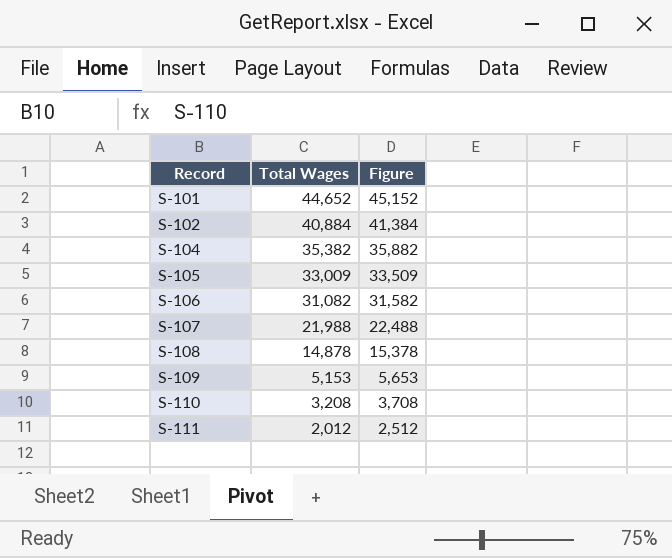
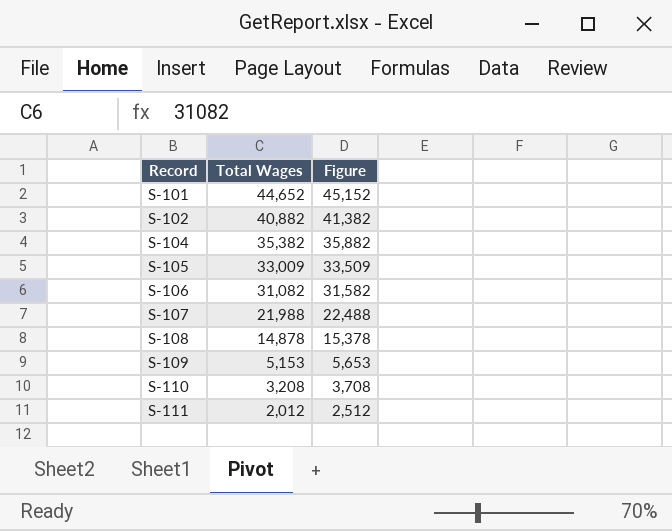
S-102 | Total Wages: 40,884 -> 40,882
S-102 | Figure: 41,384 -> 41,382

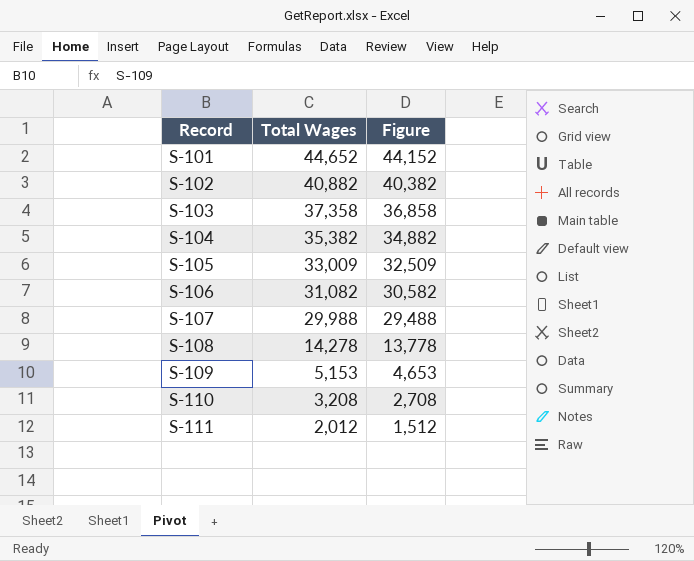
column Figure | formula: [Total Wages] + 500 -> [Total Wages] - 500
row S-103: none -> 37,358 | 36,858
S-107 | Total Wages: 21,988 -> 29,988
S-108 | Total Wages: 14,878 -> 14,278

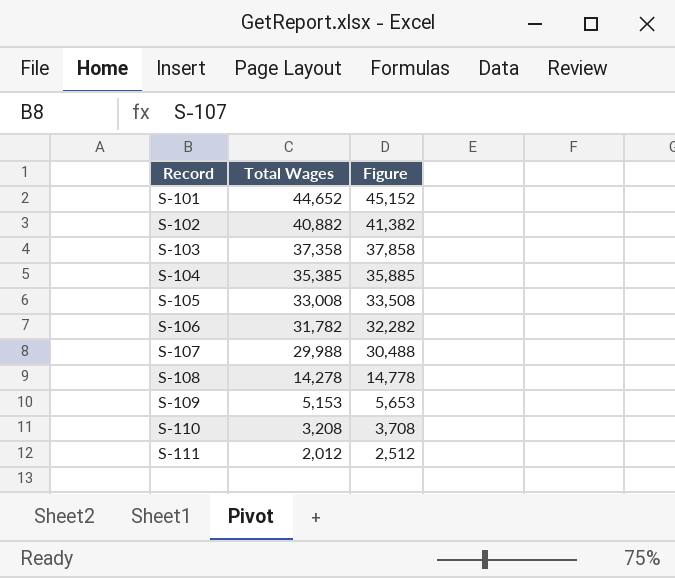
column Figure | formula: [Total Wages] - 500 -> [Total Wages] + 500
S-104 | Total Wages: 35,382 -> 35,385
S-105 | Total Wages: 33,009 -> 33,008
S-106 | Total Wages: 31,082 -> 31,782

